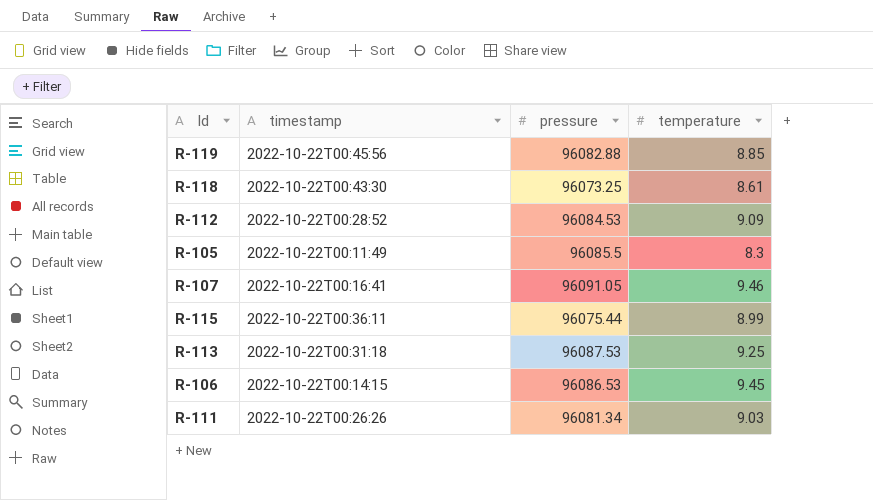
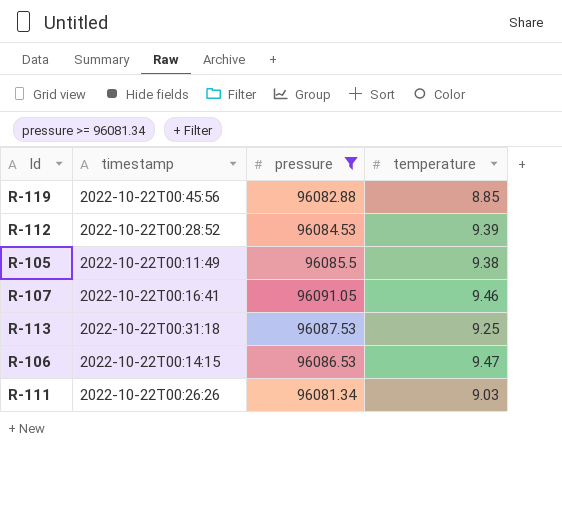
filter: none -> pressure >= 96081.34
R-112 | temperature: 9.09 -> 9.39
R-105 | temperature: 8.3 -> 9.38
R-106 | temperature: 9.45 -> 9.47

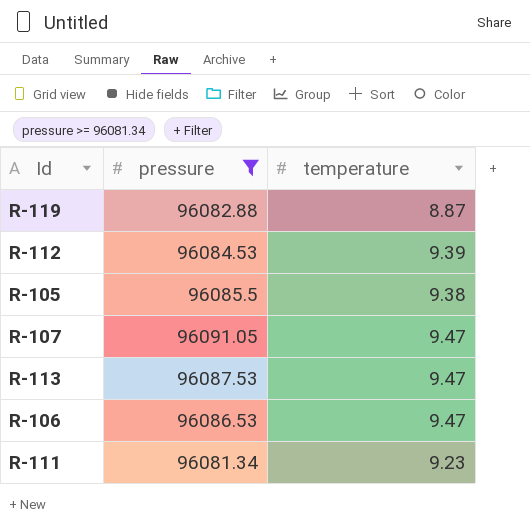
column timestamp | position: 2 -> none
R-119 | temperature: 8.85 -> 8.87
R-107 | temperature: 9.46 -> 9.47
R-113 | temperature: 9.25 -> 9.47
R-111 | temperature: 9.03 -> 9.23

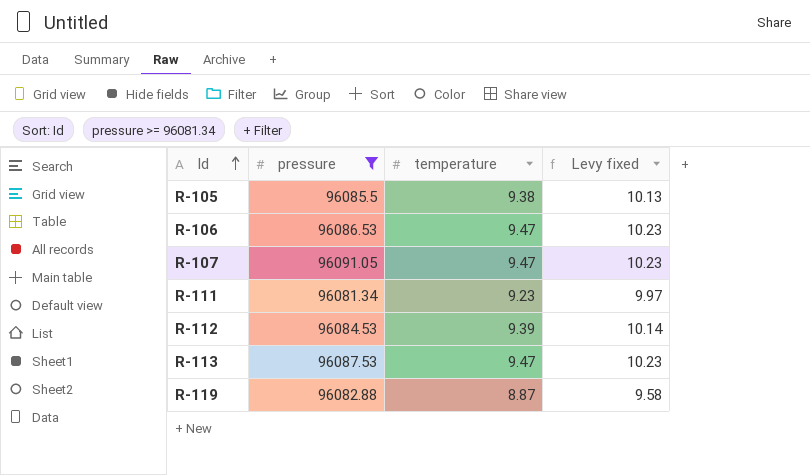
row order: none -> Id ascending
column Levy fixed | formula: none -> [temperature] * 1.08

